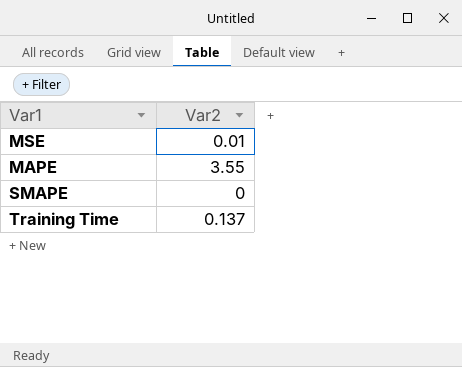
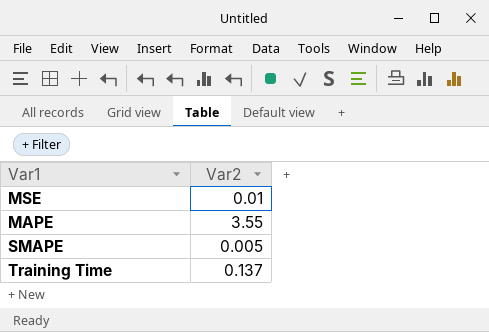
SMAPE | Var2: 0 -> 0.005

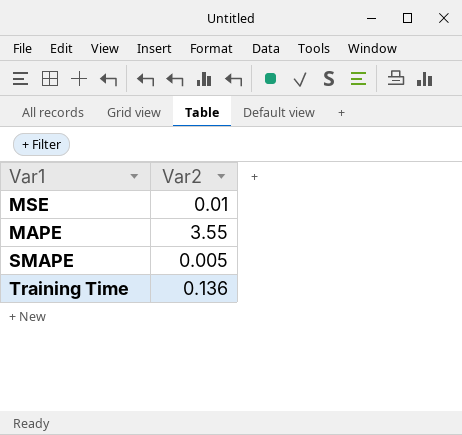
Training Time | Var2: 0.137 -> 0.136

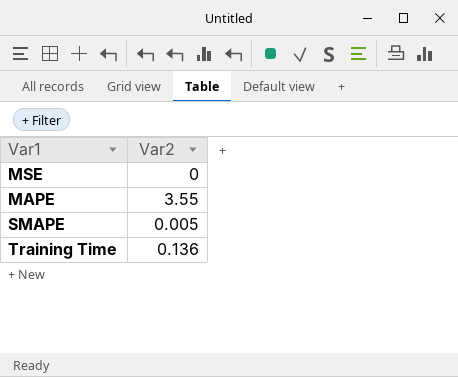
MSE | Var2: 0.01 -> 0

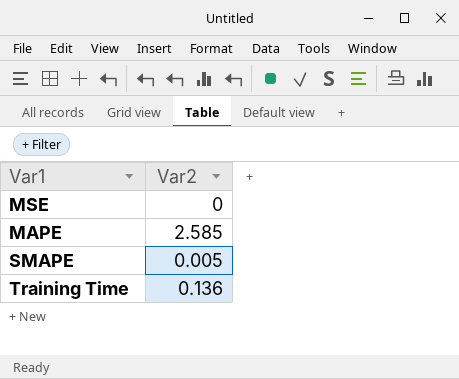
MAPE | Var2: 3.55 -> 2.585

